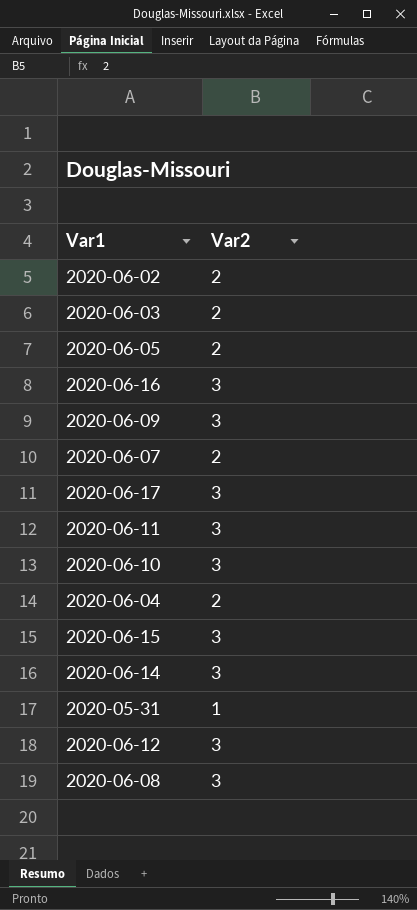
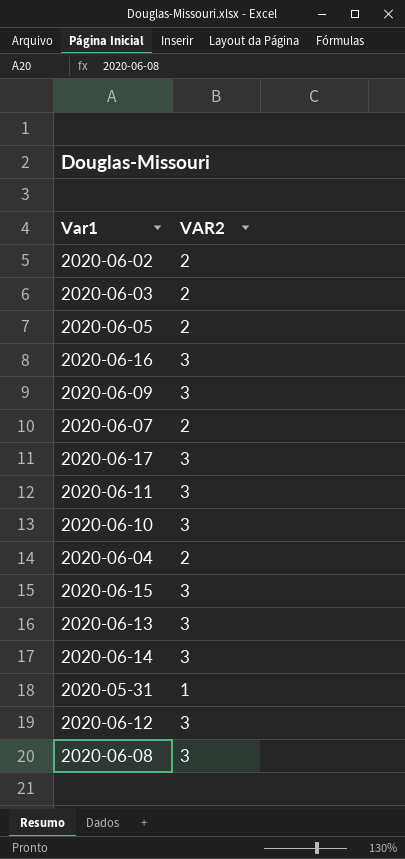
column name: Var2 -> VAR2
row 2020-06-13: none -> 3

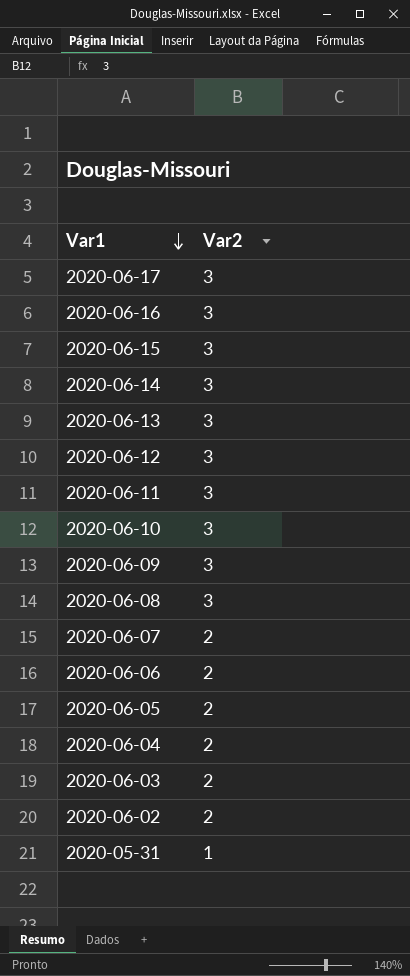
row order: none -> Var1 descending
column name: VAR2 -> Var2
row 2020-06-06: none -> 2

